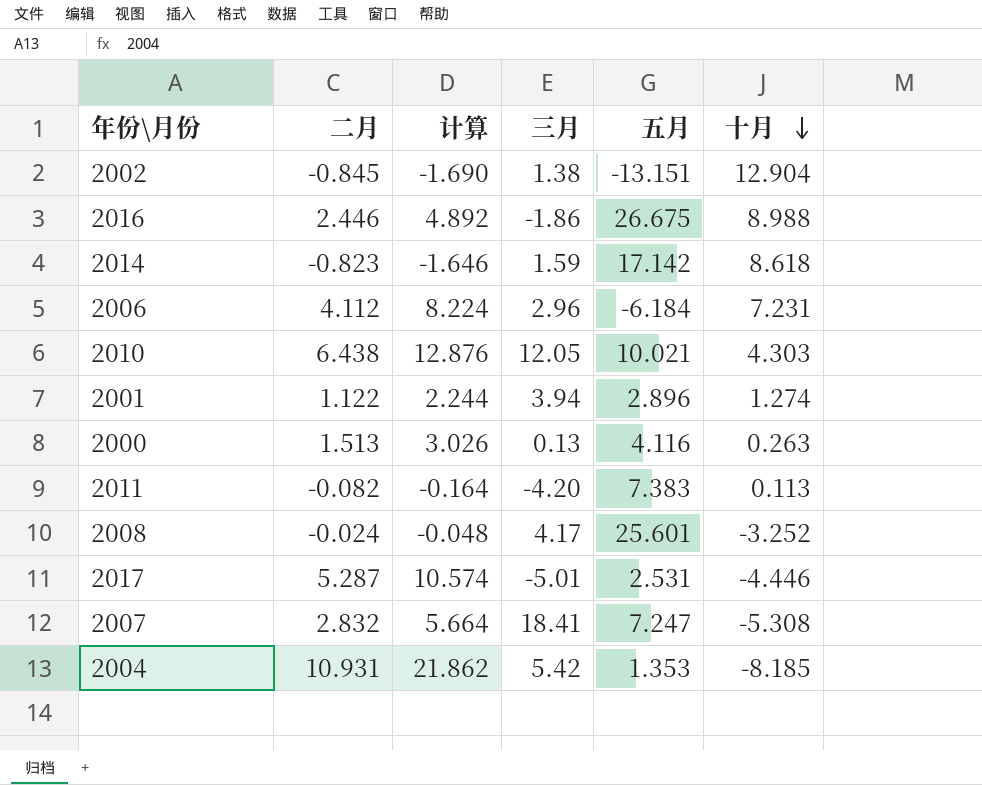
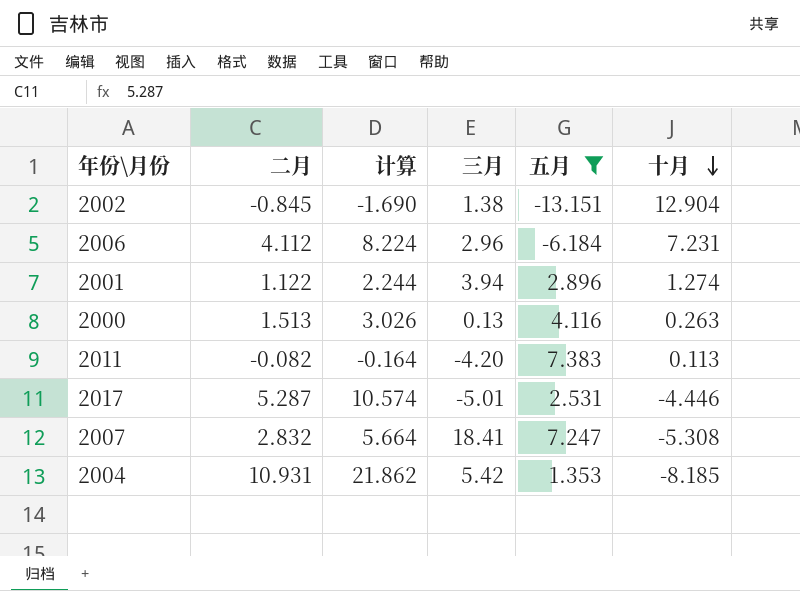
filter: none -> 五月 <= 7.383

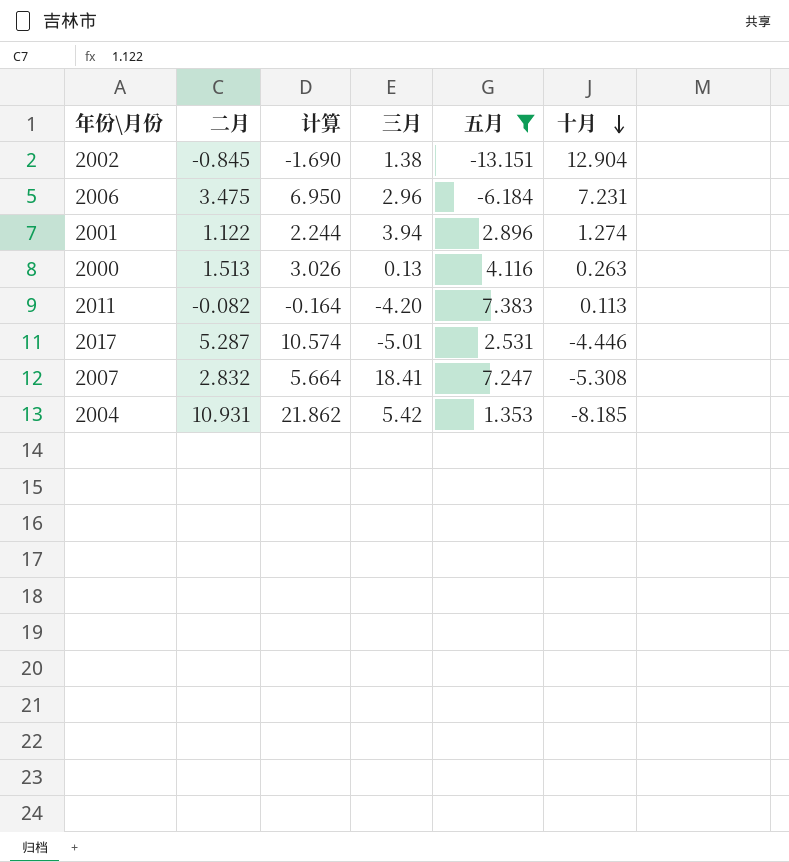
2006 | 二月: 4.112 -> 3.475
2006 | 计算: 8.224 -> 6.950

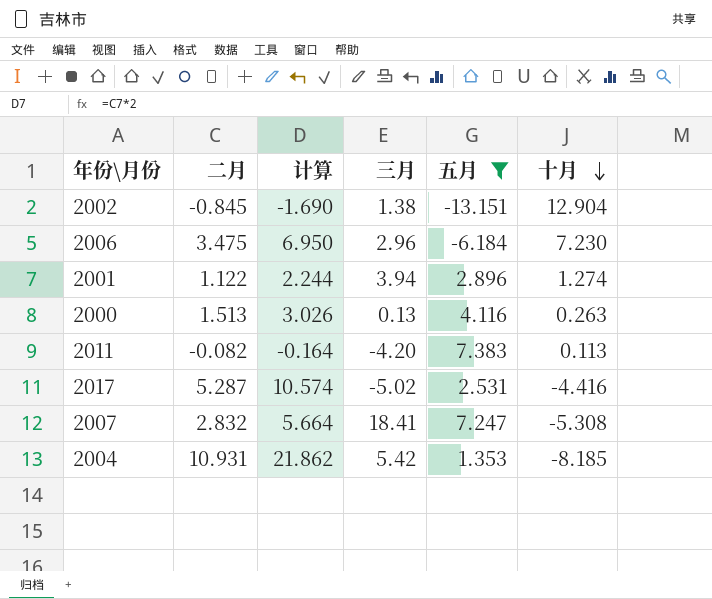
2006 | 十月: 7.231 -> 7.230
2017 | 三月: -5.01 -> -5.02
2017 | 十月: -4.446 -> -4.416

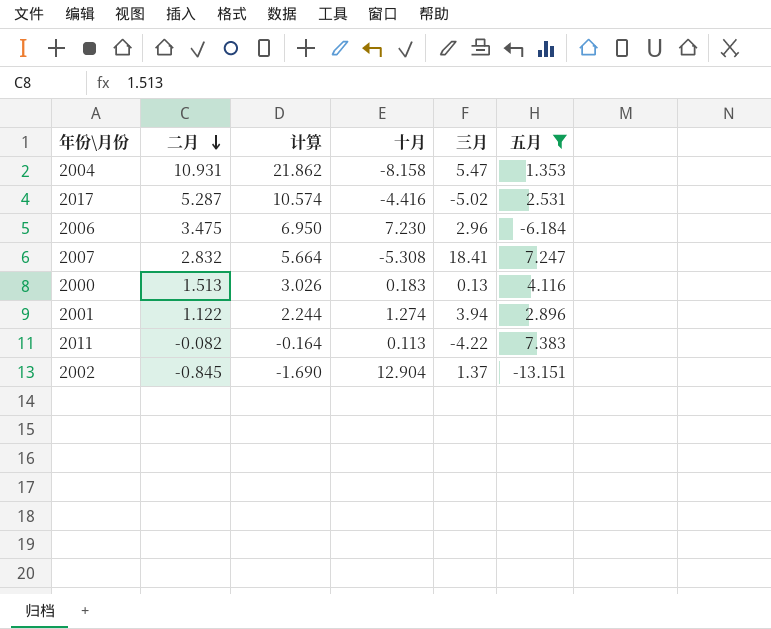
row order: 十月 descending -> 二月 descending
column 十月 | position: 6 -> 4
2004 | 十月: -8.185 -> -8.158
2004 | 三月: 5.42 -> 5.47
2000 | 十月: 0.263 -> 0.183
2011 | 三月: -4.20 -> -4.22
2002 | 三月: 1.38 -> 1.37

